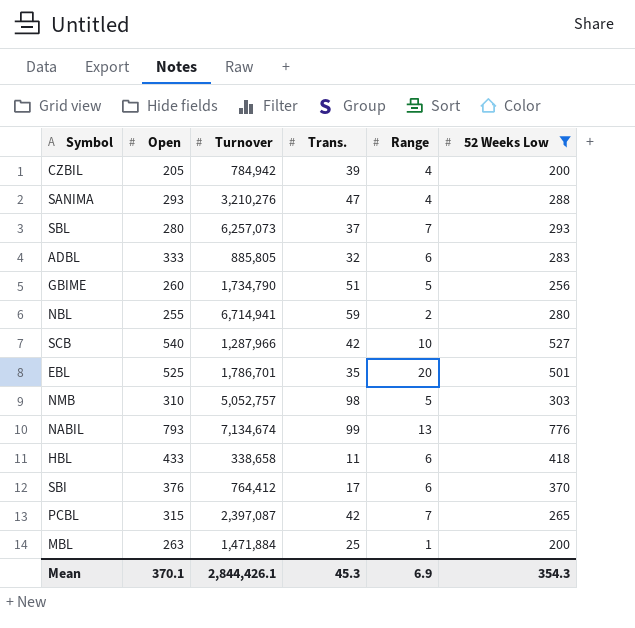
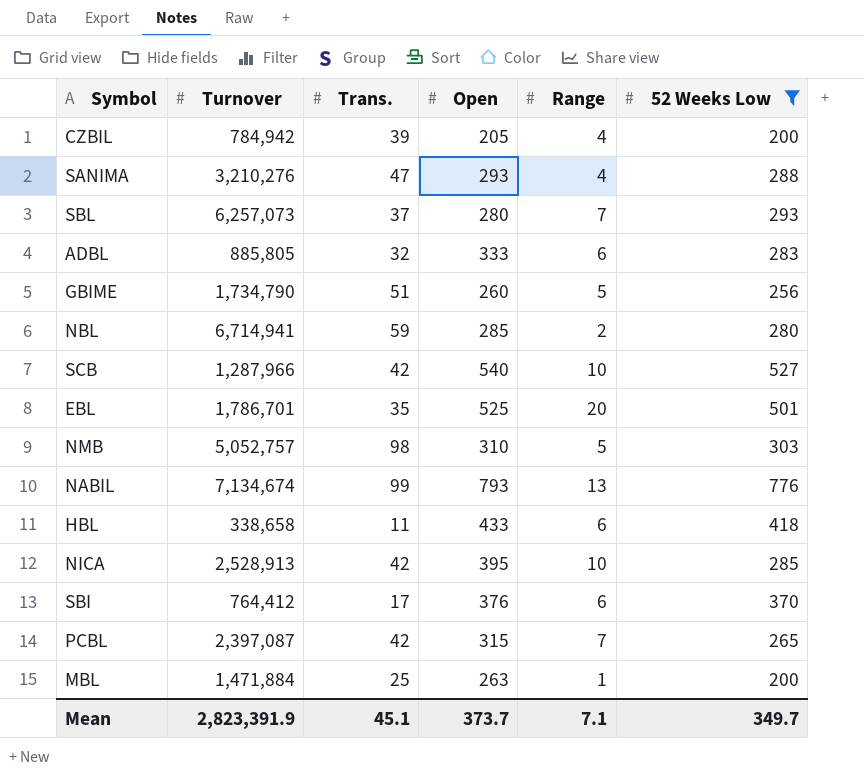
column Open | position: 2 -> 4
NBL | Open: 255 -> 285
row NICA: none -> 2,528,913 | 42 | 395 | 10 | 285
Mean | Turnover: 2,844,426.1 -> 2,823,391.9
Mean | Trans.: 45.3 -> 45.1
Mean | Open: 370.1 -> 373.7
Mean | Range: 6.9 -> 7.1
Mean | 52 Weeks Low: 354.3 -> 349.7

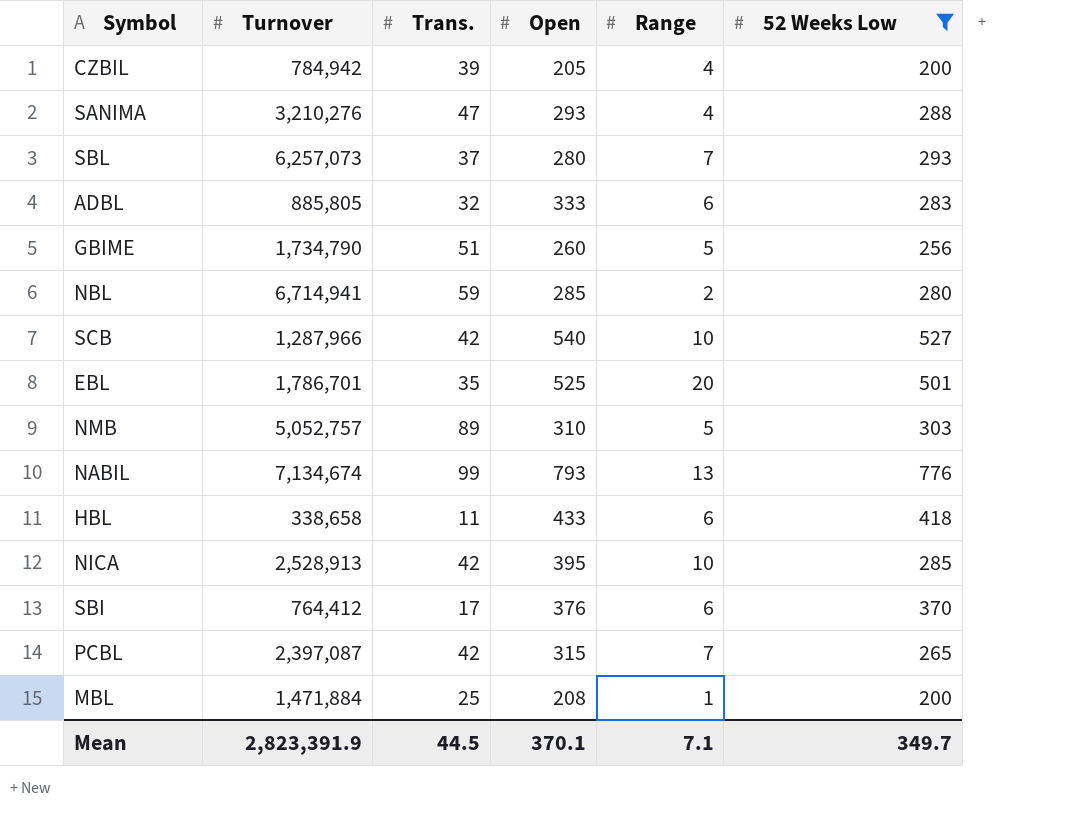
NMB | Trans.: 98 -> 89
MBL | Open: 263 -> 208
Mean | Trans.: 45.1 -> 44.5
Mean | Open: 373.7 -> 370.1

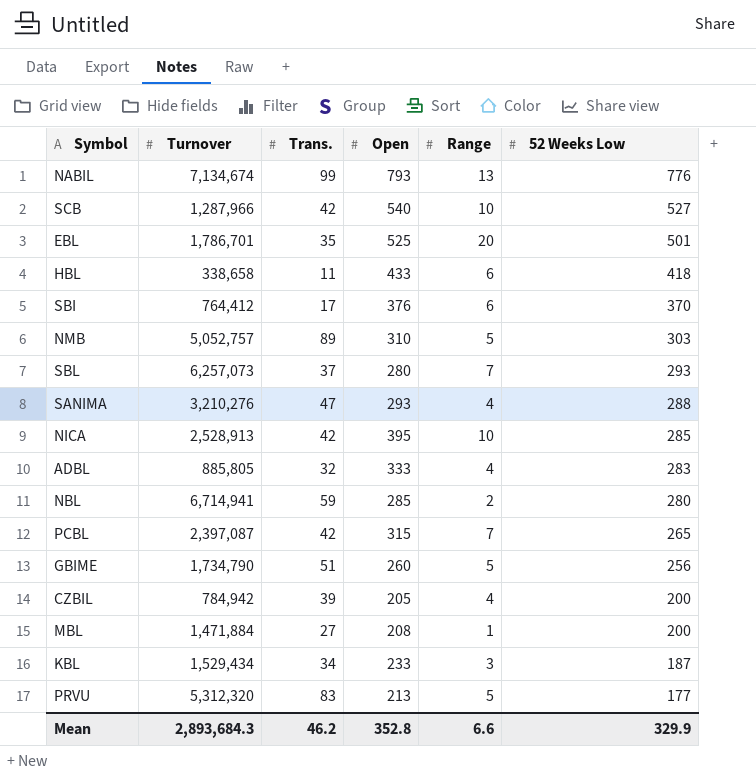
filter: 52 Weeks Low >= 200 -> none
row order: none -> 52 Weeks Low descending
ADBL | Range: 6 -> 4
MBL | Trans.: 25 -> 27
Mean | Turnover: 2,823,391.9 -> 2,893,684.3
Mean | Trans.: 44.5 -> 46.2
Mean | Open: 370.1 -> 352.8
Mean | Range: 7.1 -> 6.6
Mean | 52 Weeks Low: 349.7 -> 329.9

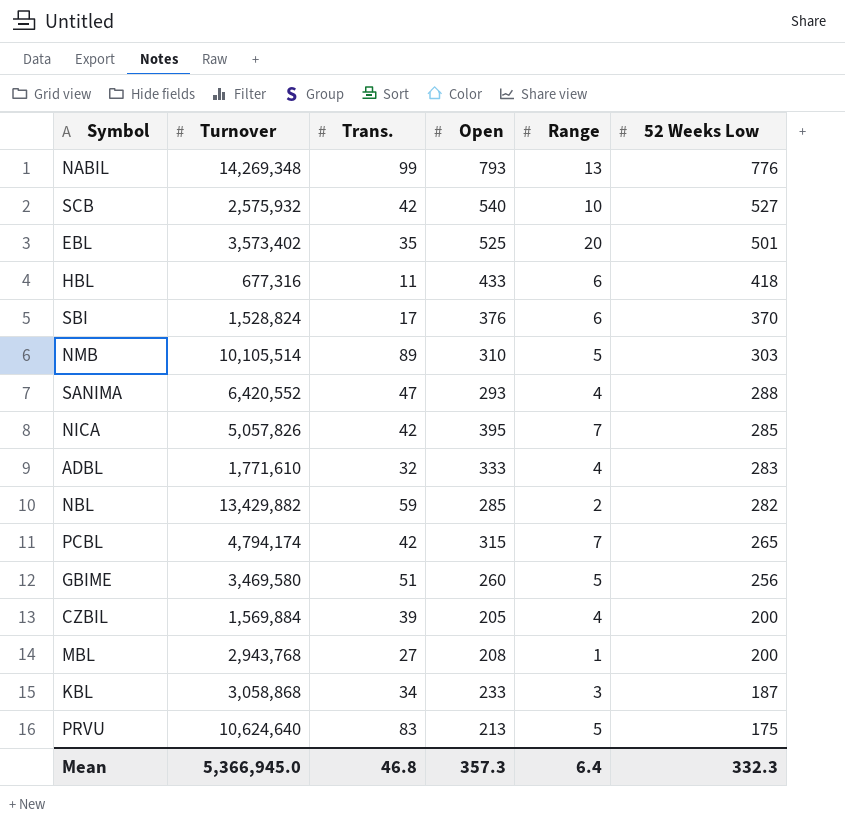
row SBL: 6,257,073 | 37 | 280 | 7 | 293 -> none
NABIL | Turnover: 7,134,674 -> 14,269,348
SCB | Turnover: 1,287,966 -> 2,575,932
EBL | Turnover: 1,786,701 -> 3,573,402
HBL | Turnover: 338,658 -> 677,316
SBI | Turnover: 764,412 -> 1,528,824
NMB | Turnover: 5,052,757 -> 10,105,514
SANIMA | Turnover: 3,210,276 -> 6,420,552
NICA | Turnover: 2,528,913 -> 5,057,826
NICA | Range: 10 -> 7
ADBL | Turnover: 885,805 -> 1,771,610
NBL | Turnover: 6,714,941 -> 13,429,882
NBL | 52 Weeks Low: 280 -> 282
PCBL | Turnover: 2,397,087 -> 4,794,174
GBIME | Turnover: 1,734,790 -> 3,469,580
CZBIL | Turnover: 784,942 -> 1,569,884
MBL | Turnover: 1,471,884 -> 2,943,768
KBL | Turnover: 1,529,434 -> 3,058,868
PRVU | Turnover: 5,312,320 -> 10,624,640
PRVU | 52 Weeks Low: 177 -> 175
Mean | Turnover: 2,893,684.3 -> 5,366,945.0
Mean | Trans.: 46.2 -> 46.8
Mean | Open: 352.8 -> 357.3
Mean | Range: 6.6 -> 6.4
Mean | 52 Weeks Low: 329.9 -> 332.3

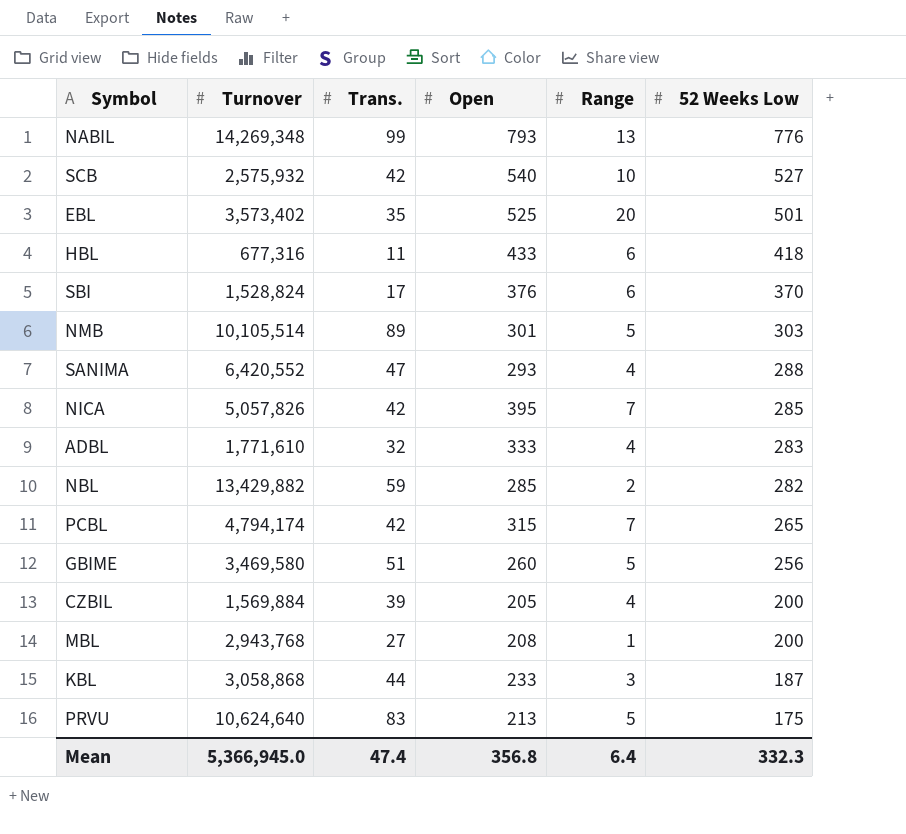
NMB | Open: 310 -> 301
KBL | Trans.: 34 -> 44
Mean | Trans.: 46.8 -> 47.4
Mean | Open: 357.3 -> 356.8

